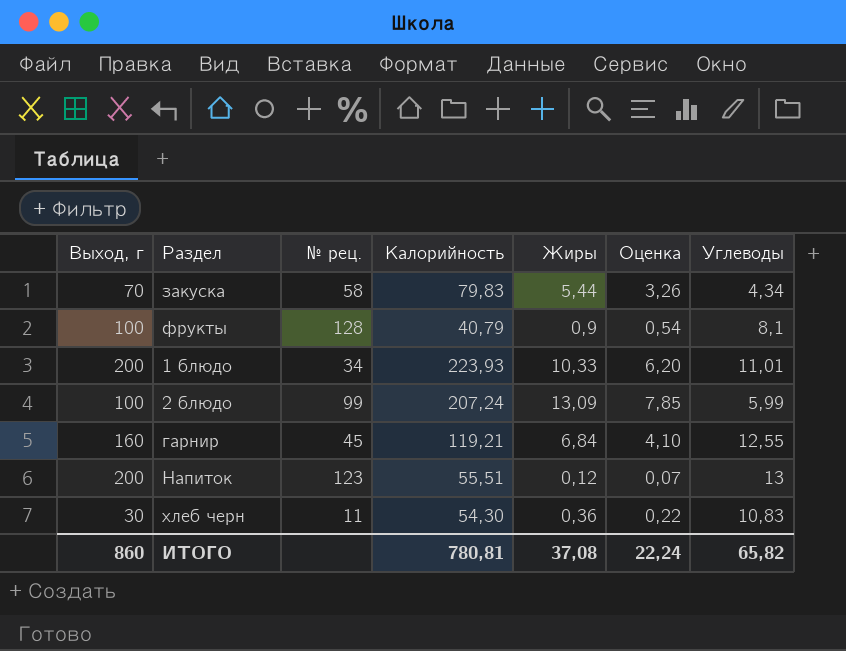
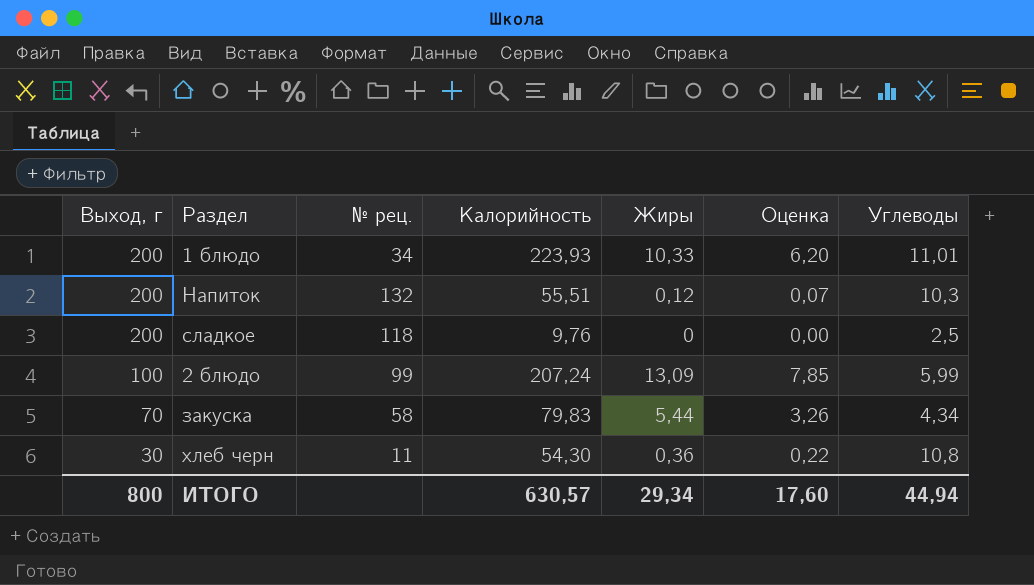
row order: none -> Выход, г descending
row фрукты: 100 | 128 | 40,79 | 0,9 | 0,54 | 8,1 -> none
row гарнир: 160 | 45 | 119,21 | 6,84 | 4,10 | 12,55 -> none
Напиток | № рец.: 123 -> 132
Напиток | Углеводы: 13 -> 10,3
row сладкое: none -> 200 | 118 | 9,76 | 0 | 0,00 | 2,5
хлеб черн | Углеводы: 10,83 -> 10,8
ИТОГО | Выход, г: 860 -> 800
ИТОГО | Калорийность: 780,81 -> 630,57
ИТОГО | Жиры: 37,08 -> 29,34
ИТОГО | Оценка: 22,24 -> 17,60
ИТОГО | Углеводы: 65,82 -> 44,94

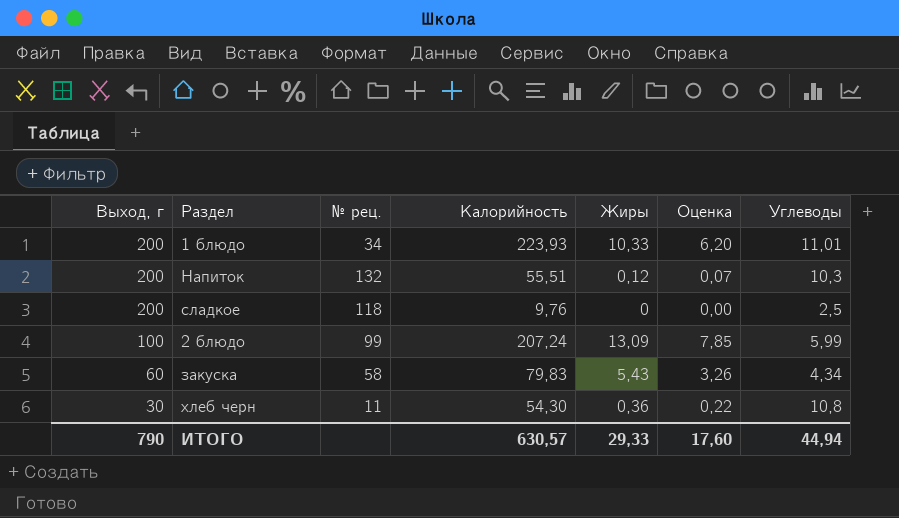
закуска | Выход, г: 70 -> 60
закуска | Жиры: 5,44 -> 5,43
ИТОГО | Выход, г: 800 -> 790
ИТОГО | Жиры: 29,34 -> 29,33

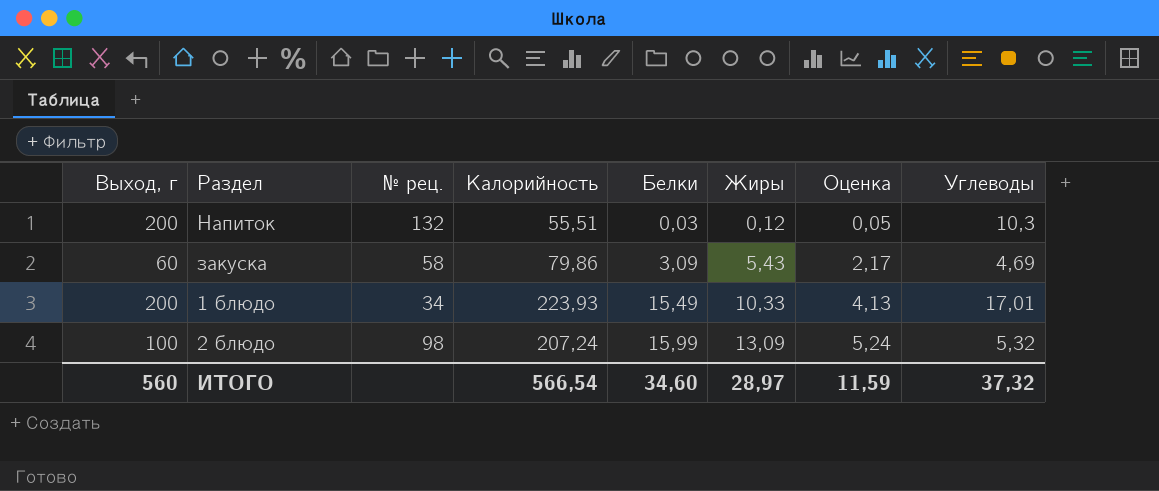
row order: Выход, г descending -> Белки ascending
column Белки | position: none -> 5
column Оценка | formula: [Жиры] * 0,6 -> [Жиры] * 0,4
row сладкое: 200 | 118 | 9,76 | 0 | 0,00 | 2,5 -> none
row хлеб черн: 30 | 11 | 54,30 | 0,36 | 0,22 | 10,8 -> none
закуска | Калорийность: 79,83 -> 79,86
закуска | Углеводы: 4,34 -> 4,69
1 блюдо | Углеводы: 11,01 -> 17,01
2 блюдо | № рец.: 99 -> 98
2 блюдо | Углеводы: 5,99 -> 5,32
ИТОГО | Выход, г: 790 -> 560
ИТОГО | Калорийность: 630,57 -> 566,54
ИТОГО | Жиры: 29,33 -> 28,97
ИТОГО | Оценка: 17,60 -> 11,59
ИТОГО | Углеводы: 44,94 -> 37,32

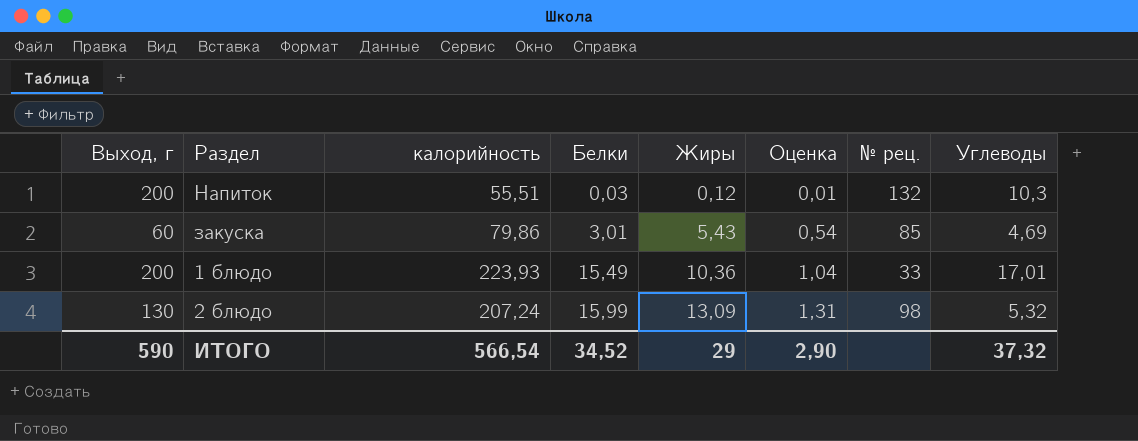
column name: Калорийность -> калорийность
column Оценка | formula: [Жиры] * 0,4 -> [Жиры] * 0,1
column № рец. | position: 3 -> 7
закуска | Белки: 3,09 -> 3,01
закуска | № рец.: 58 -> 85
1 блюдо | Жиры: 10,33 -> 10,36
1 блюдо | № рец.: 34 -> 33
2 блюдо | Выход, г: 100 -> 130
ИТОГО | Выход, г: 560 -> 590
ИТОГО | Белки: 34,60 -> 34,52
ИТОГО | Жиры: 28,97 -> 29
ИТОГО | Оценка: 11,59 -> 2,90

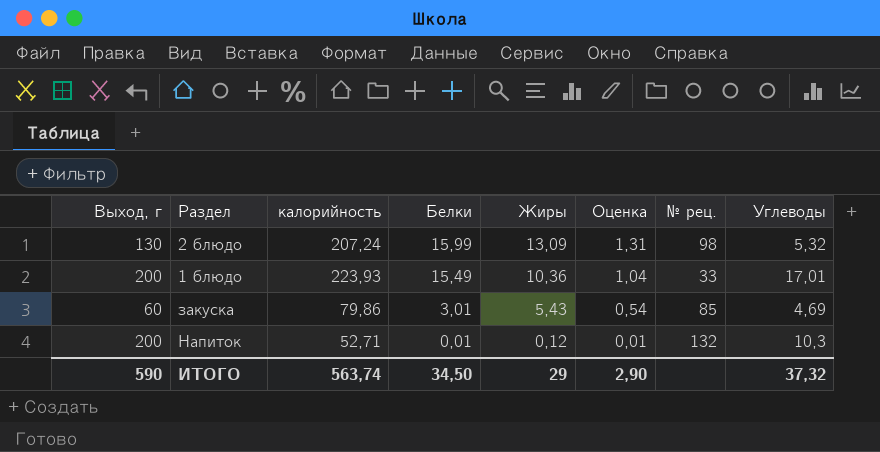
row order: Белки ascending -> Белки descending
Напиток | калорийность: 55,51 -> 52,71
Напиток | Белки: 0,03 -> 0,01
ИТОГО | калорийность: 566,54 -> 563,74
ИТОГО | Белки: 34,52 -> 34,50

